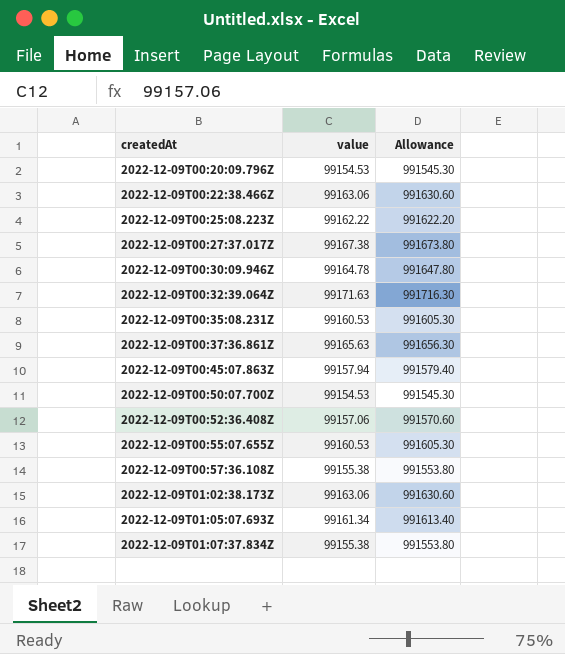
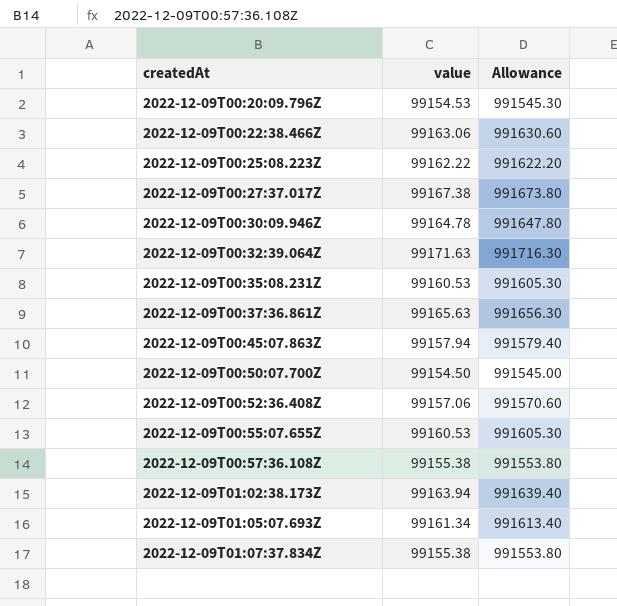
2022-12-09T00:50:07.700Z | value: 99154.53 -> 99154.50
2022-12-09T00:50:07.700Z | Allowance: 991545.30 -> 991545.00
2022-12-09T01:02:38.173Z | value: 99163.06 -> 99163.94
2022-12-09T01:02:38.173Z | Allowance: 991630.60 -> 991639.40

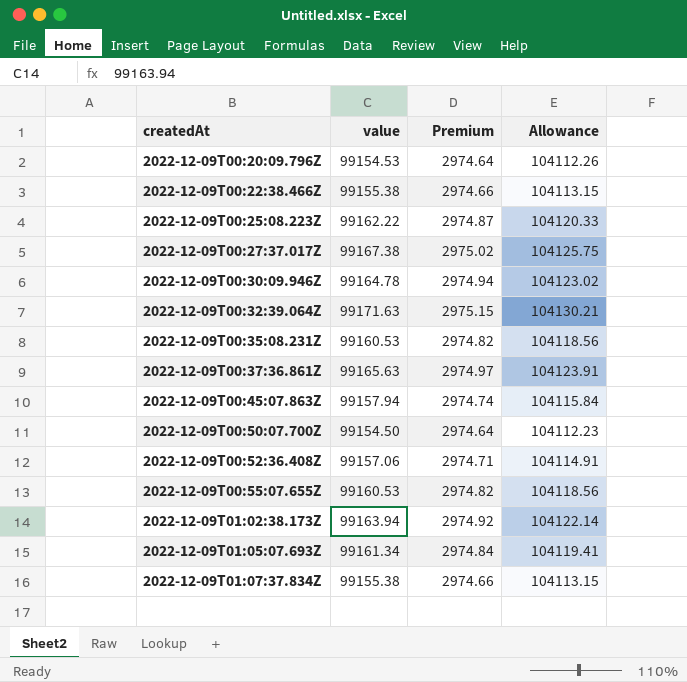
column Premium | formula: none -> [value] * 0.03
column Allowance | formula: [value] * 10 -> [value] * 1.05
row 2022-12-09T00:57:36.108Z: 99155.38 | 991553.80 -> none
2022-12-09T00:22:38.466Z | value: 99163.06 -> 99155.38

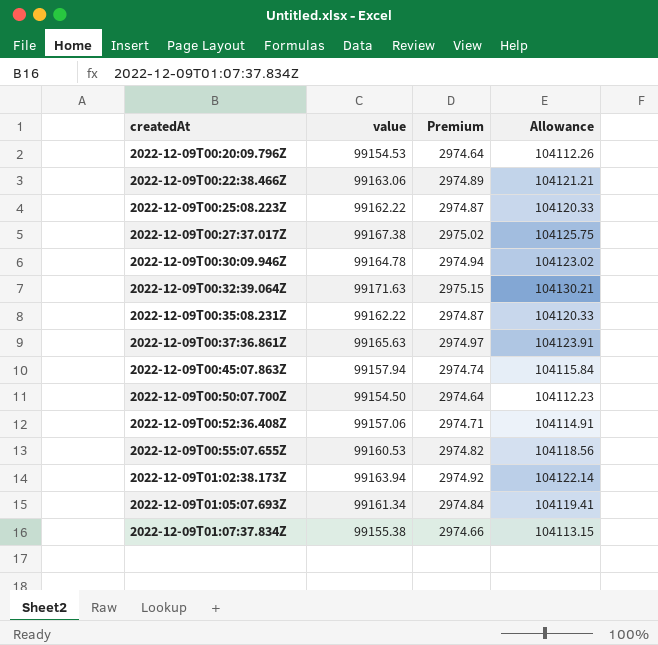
2022-12-09T00:22:38.466Z | value: 99155.38 -> 99163.06
2022-12-09T00:22:38.466Z | Premium: 2974.66 -> 2974.89
2022-12-09T00:22:38.466Z | Allowance: 104113.15 -> 104121.21
2022-12-09T00:35:08.231Z | value: 99160.53 -> 99162.22
2022-12-09T00:35:08.231Z | Premium: 2974.82 -> 2974.87
2022-12-09T00:35:08.231Z | Allowance: 104118.56 -> 104120.33

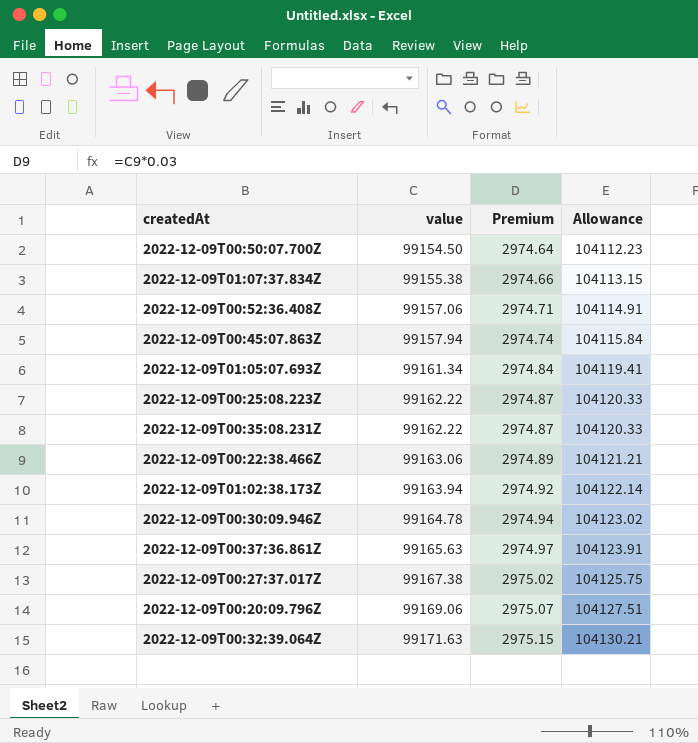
row order: createdAt ascending -> value ascending
row 2022-12-09T00:55:07.655Z: 99160.53 | 2974.82 | 104118.56 -> none
2022-12-09T00:20:09.796Z | value: 99154.53 -> 99169.06
2022-12-09T00:20:09.796Z | Premium: 2974.64 -> 2975.07
2022-12-09T00:20:09.796Z | Allowance: 104112.26 -> 104127.51

